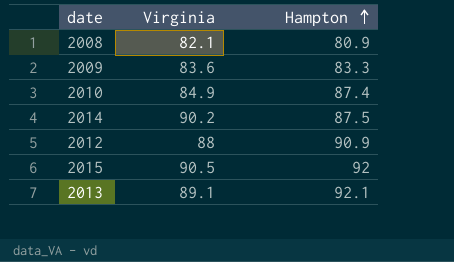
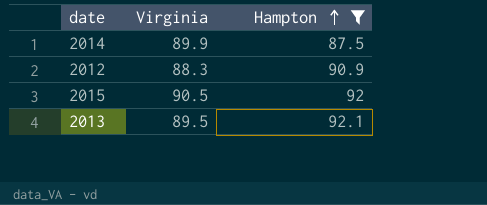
filter: none -> Hampton >= 87.5
2014 | Virginia: 90.2 -> 89.9
2012 | Virginia: 88 -> 88.3
2013 | Virginia: 89.1 -> 89.5

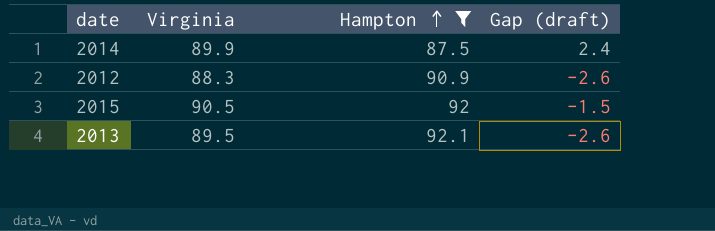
column Gap (draft) | formula: none -> [Virginia] - [Hampton]

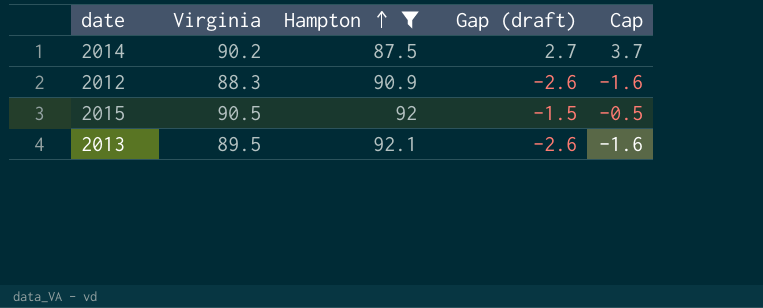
column Cap | formula: none -> [Gap (draft)] + 1
2014 | Virginia: 89.9 -> 90.2
2014 | Gap (draft): 2.4 -> 2.7

